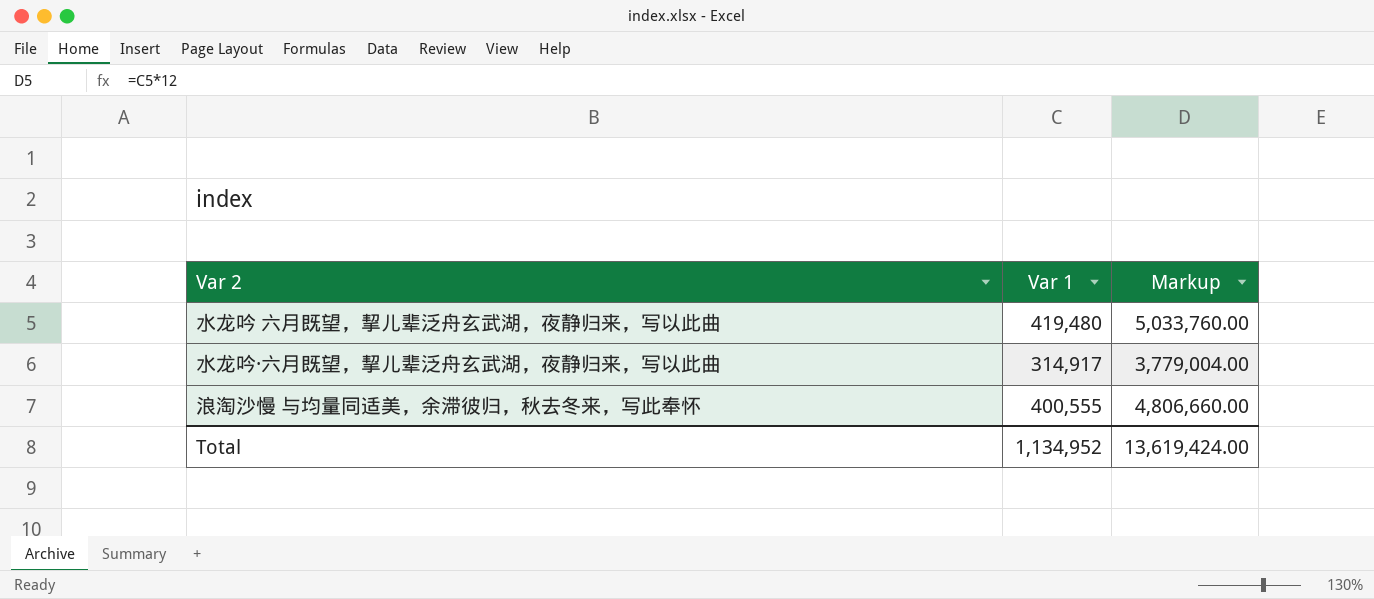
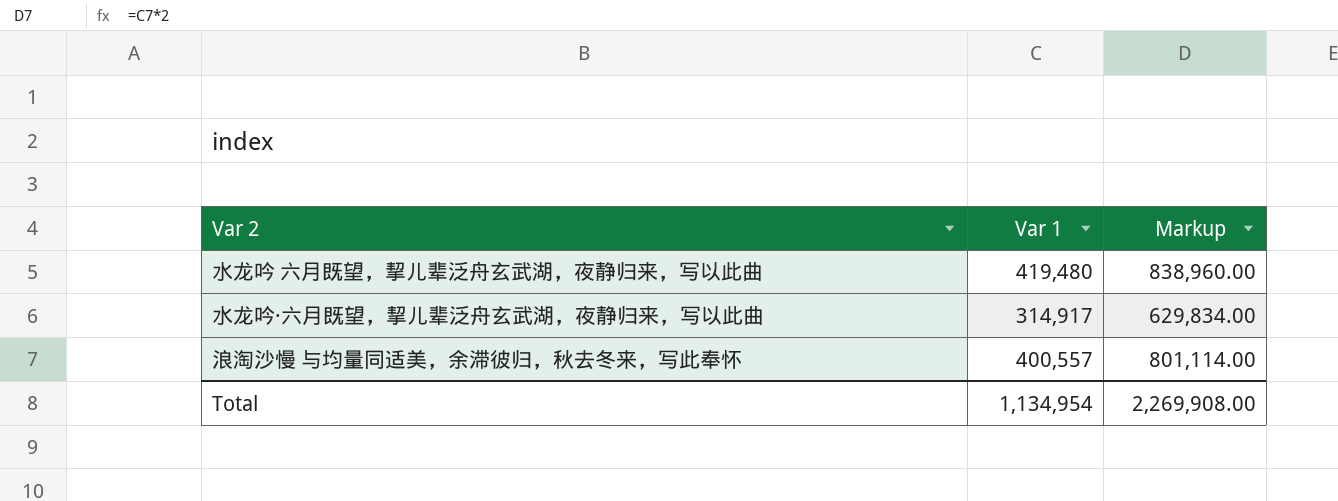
column Markup | formula: [Var 1] * 12 -> [Var 1] * 2
浪淘沙慢 与均量同适美，余滞彼归，秋去冬来，写此奉怀 | Var 1: 400,555 -> 400,557
Total | Var 1: 1,134,952 -> 1,134,954
Total | Markup: 13,619,424.00 -> 2,269,908.00

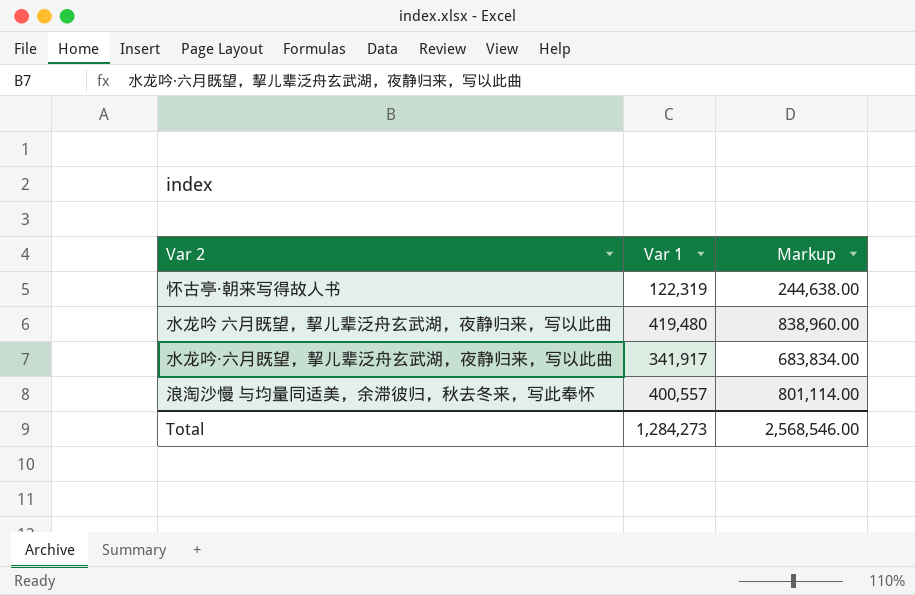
row 怀古亭·朝来写得故人书: none -> 122,319 | 244,638.00
水龙吟·六月既望，挈儿辈泛舟玄武湖，夜静归来，写以此曲 | Var 1: 314,917 -> 341,917
水龙吟·六月既望，挈儿辈泛舟玄武湖，夜静归来，写以此曲 | Markup: 629,834.00 -> 683,834.00
Total | Var 1: 1,134,954 -> 1,284,273
Total | Markup: 2,269,908.00 -> 2,568,546.00

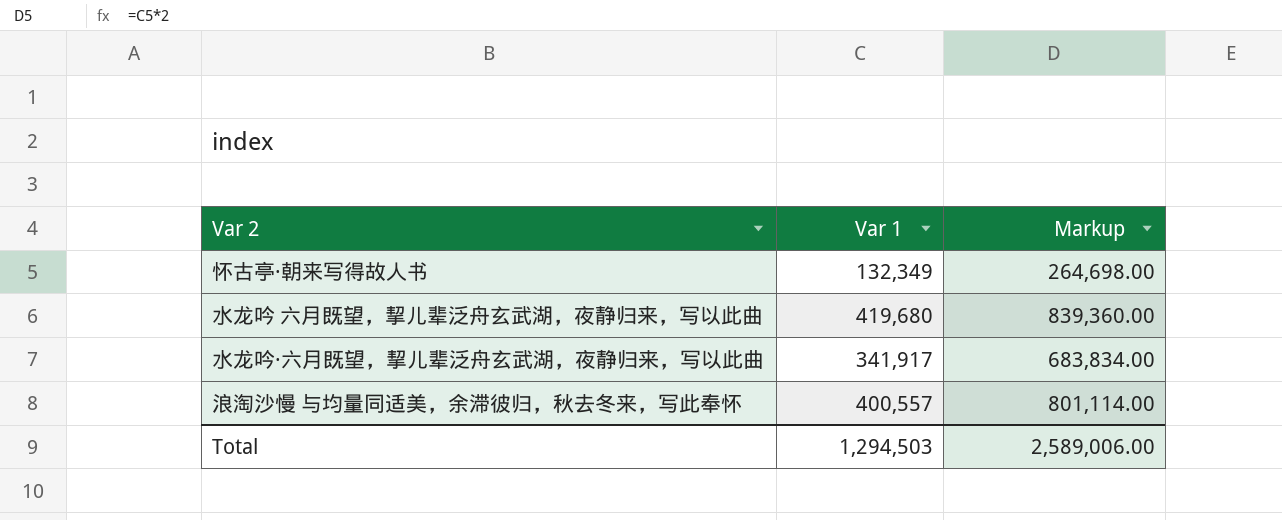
怀古亭·朝来写得故人书 | Var 1: 122,319 -> 132,349
怀古亭·朝来写得故人书 | Markup: 244,638.00 -> 264,698.00
水龙吟 六月既望，挈儿辈泛舟玄武湖，夜静归来，写以此曲 | Var 1: 419,480 -> 419,680
水龙吟 六月既望，挈儿辈泛舟玄武湖，夜静归来，写以此曲 | Markup: 838,960.00 -> 839,360.00
Total | Var 1: 1,284,273 -> 1,294,503
Total | Markup: 2,568,546.00 -> 2,589,006.00

